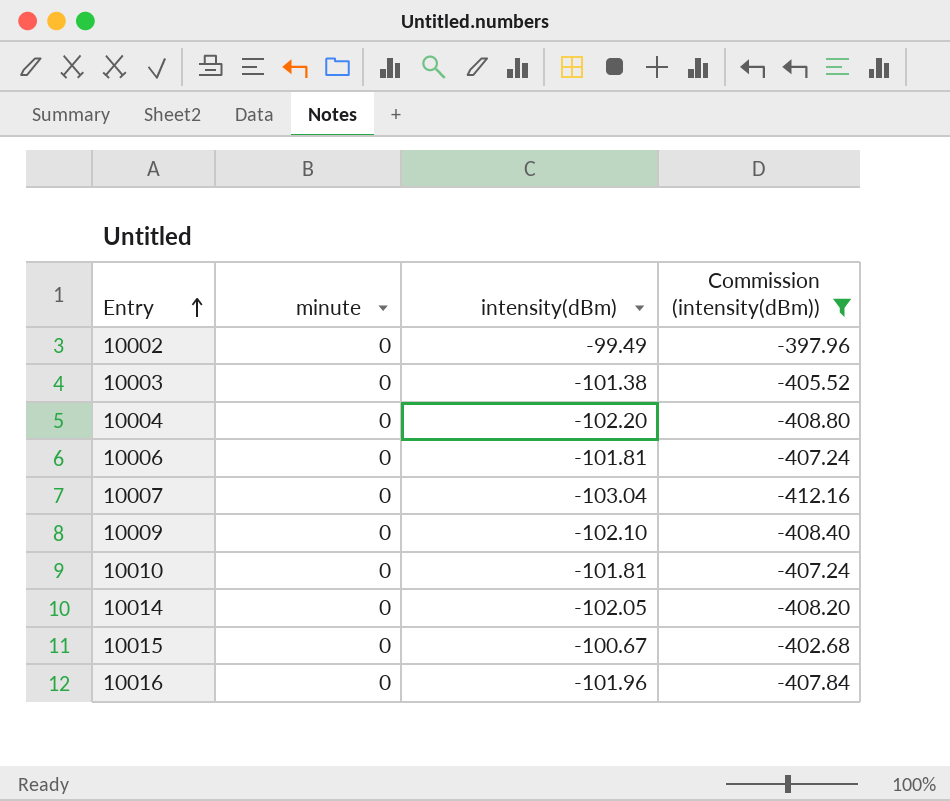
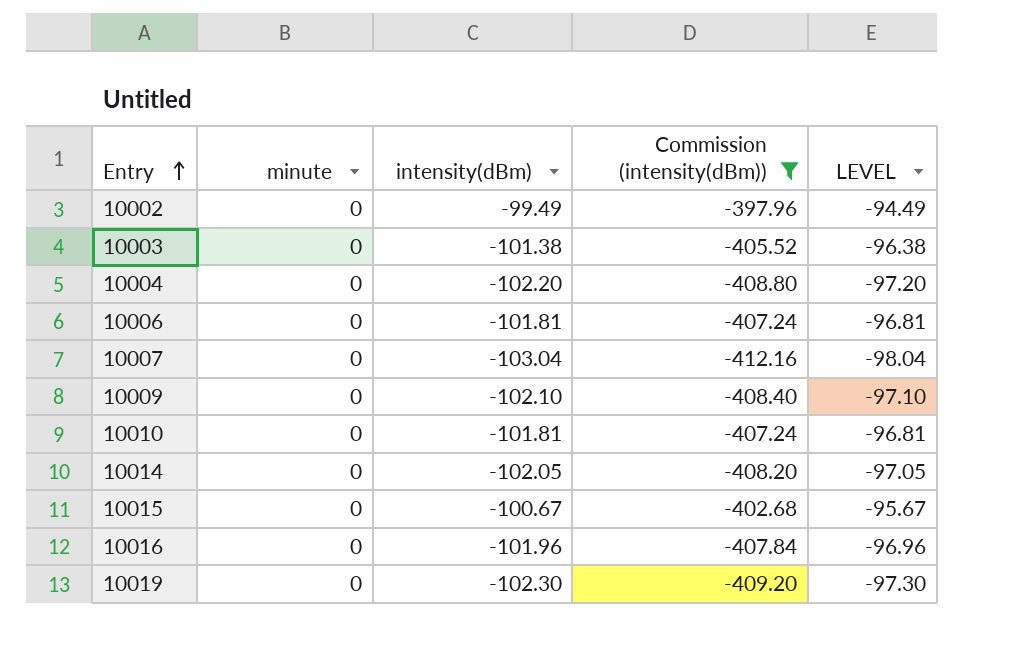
column LEVEL | formula: none -> [intensity(dBm)] + 5
row 10019: none -> 0 | -102.30 | -409.20 | -97.30

